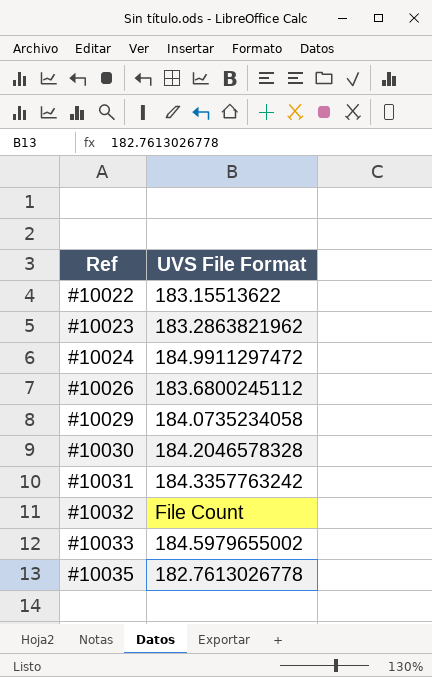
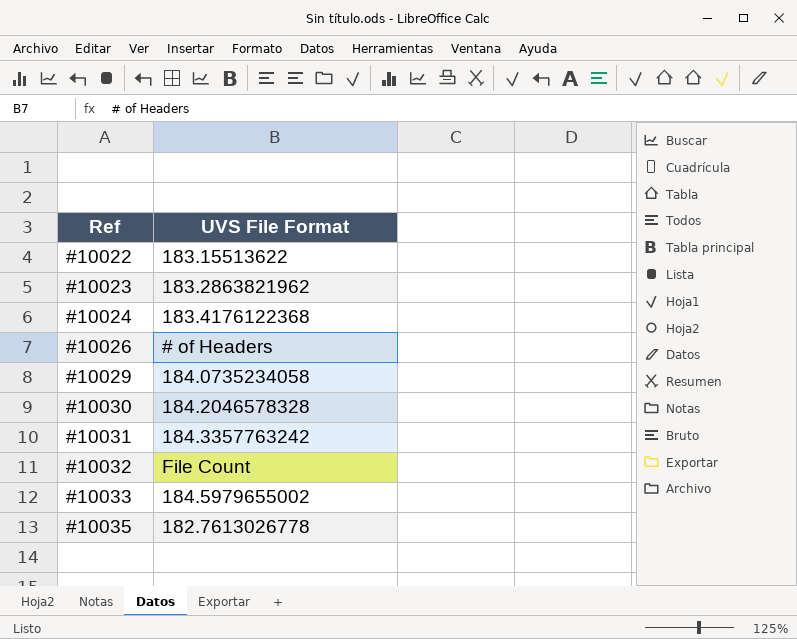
#10024 | UVS File Format: 184.9911297472 -> 183.4176122368
#10026 | UVS File Format: 183.6800245112 -> # of Headers

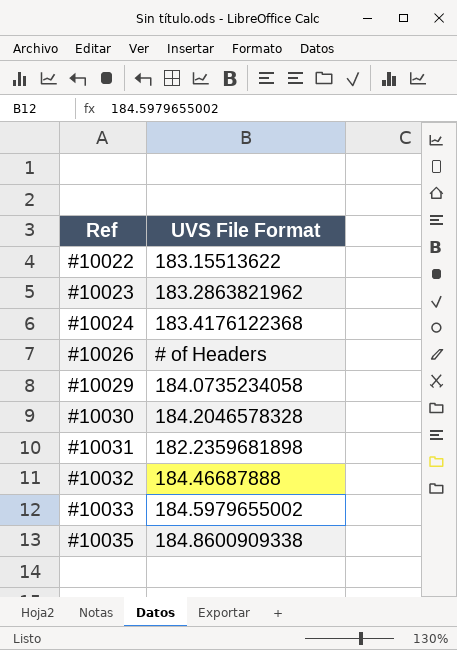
#10031 | UVS File Format: 184.3357763242 -> 182.2359681898
#10032 | UVS File Format: File Count -> 184.46687888
#10035 | UVS File Format: 182.7613026778 -> 184.8600909338

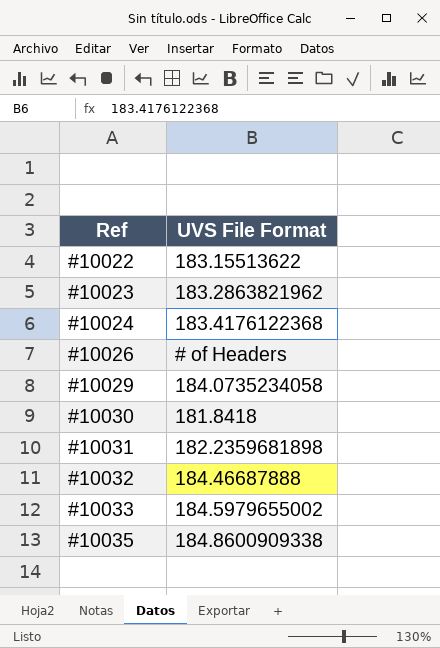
#10030 | UVS File Format: 184.2046578328 -> 181.8418

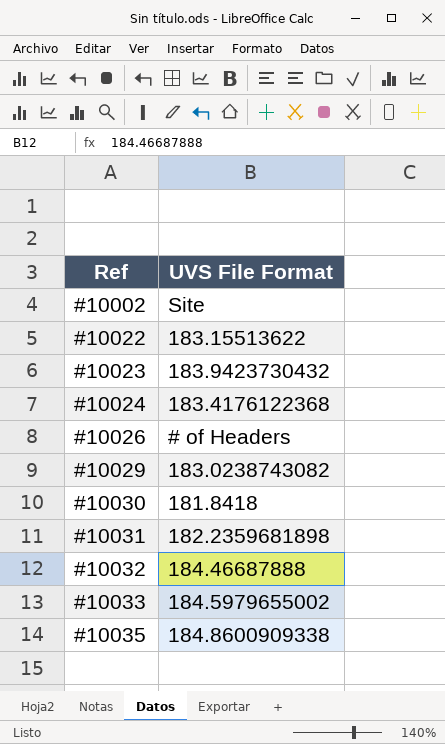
row #10002: none -> Site
#10023 | UVS File Format: 183.2863821962 -> 183.9423730432
#10029 | UVS File Format: 184.0735234058 -> 183.0238743082

